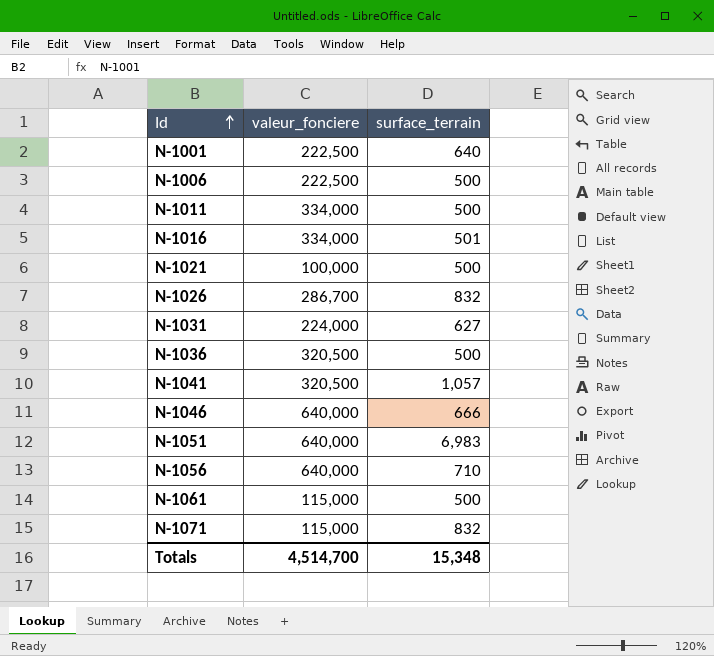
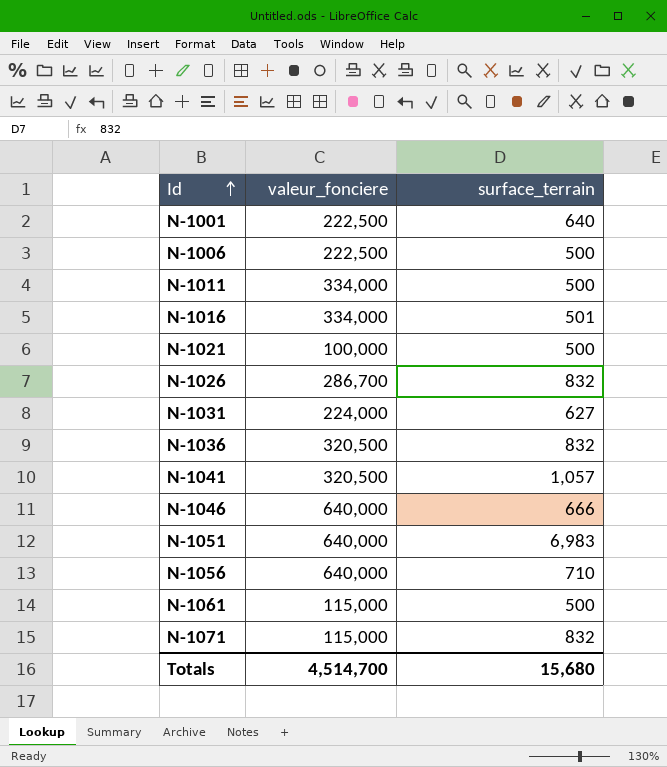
N-1036 | surface_terrain: 500 -> 832
Totals | surface_terrain: 15,348 -> 15,680

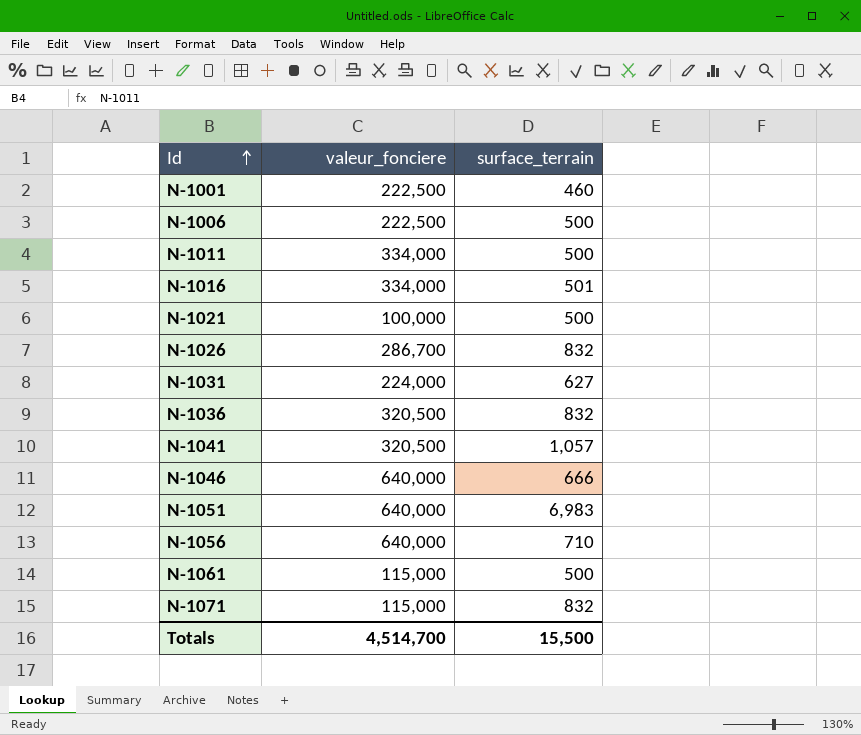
N-1001 | surface_terrain: 640 -> 460
Totals | surface_terrain: 15,680 -> 15,500

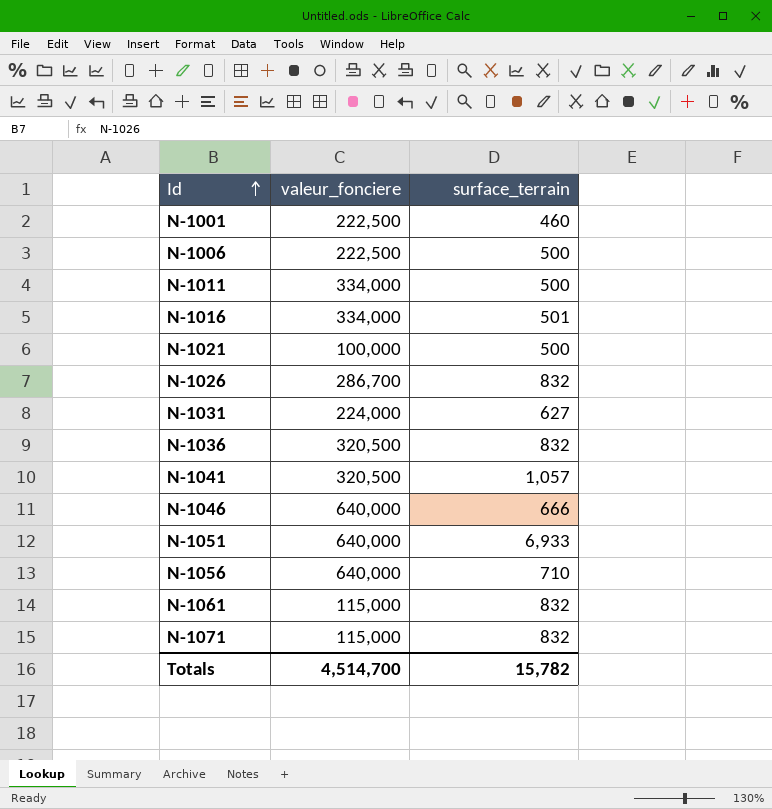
N-1051 | surface_terrain: 6,983 -> 6,933
N-1061 | surface_terrain: 500 -> 832
Totals | surface_terrain: 15,500 -> 15,782

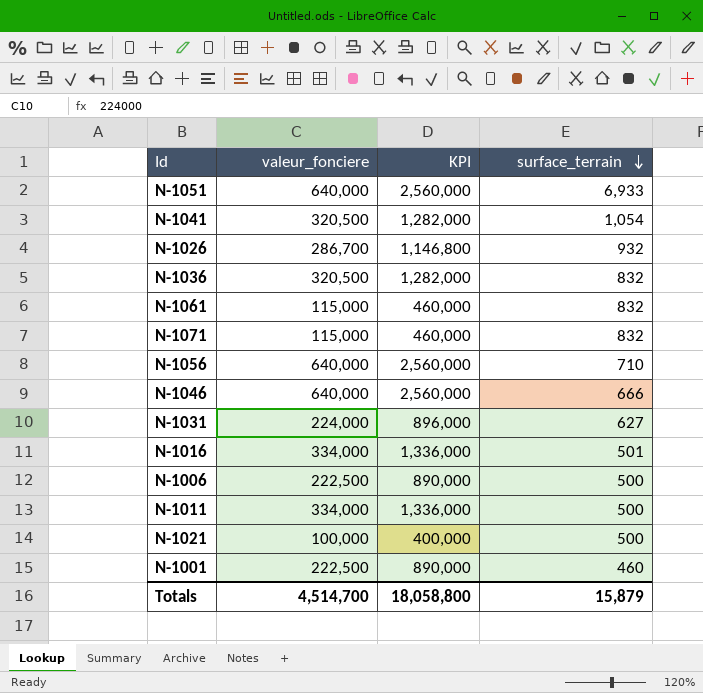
row order: Id ascending -> surface_terrain descending
column KPI | formula: none -> [valeur_fonciere] * 4
N-1041 | surface_terrain: 1,057 -> 1,054
N-1026 | surface_terrain: 832 -> 932
Totals | surface_terrain: 15,782 -> 15,879

